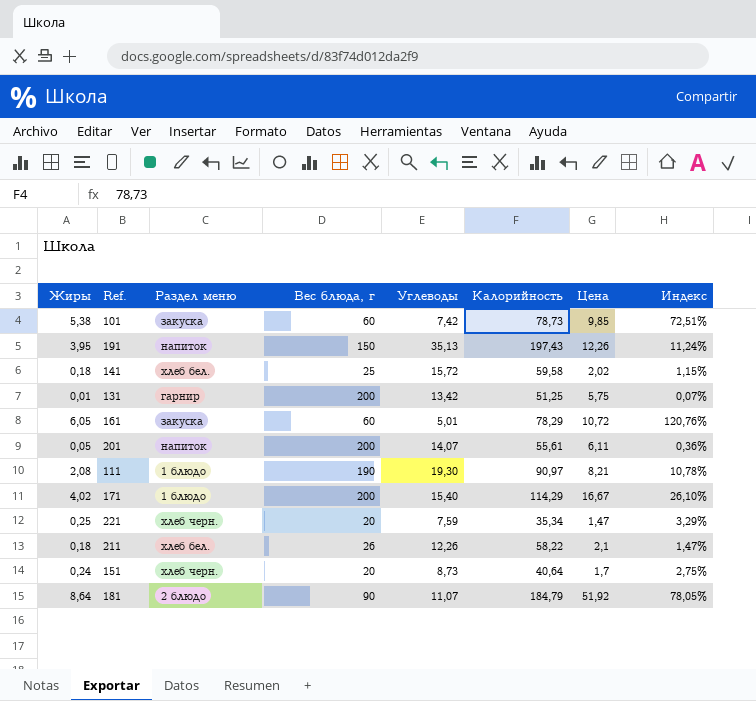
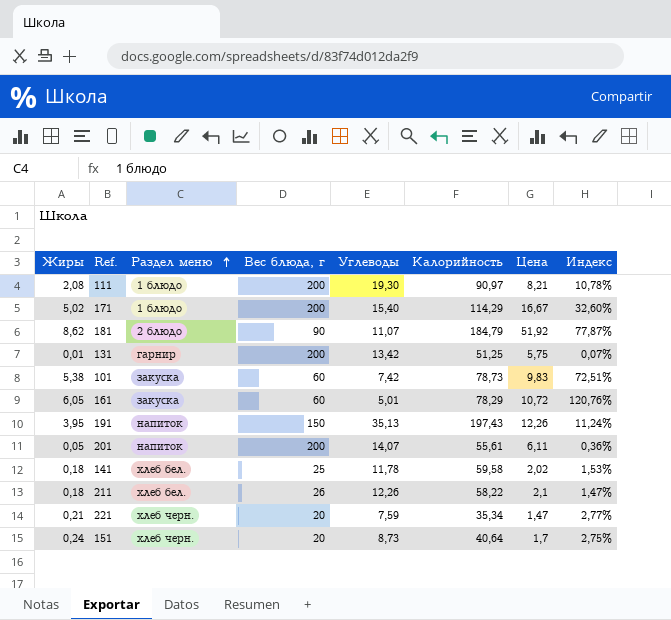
row order: none -> Раздел меню ascending
111 | Вес блюда, г: 190 -> 200
171 | Жиры: 4,02 -> 5,02
171 | Индекс: 26,10% -> 32,60%
181 | Жиры: 8,64 -> 8,62
181 | Индекс: 78,05% -> 77,87%
101 | Цена: 9,85 -> 9,83
141 | Углеводы: 15,72 -> 11,78
141 | Индекс: 1,15% -> 1,53%
221 | Жиры: 0,25 -> 0,21
221 | Индекс: 3,29% -> 2,77%

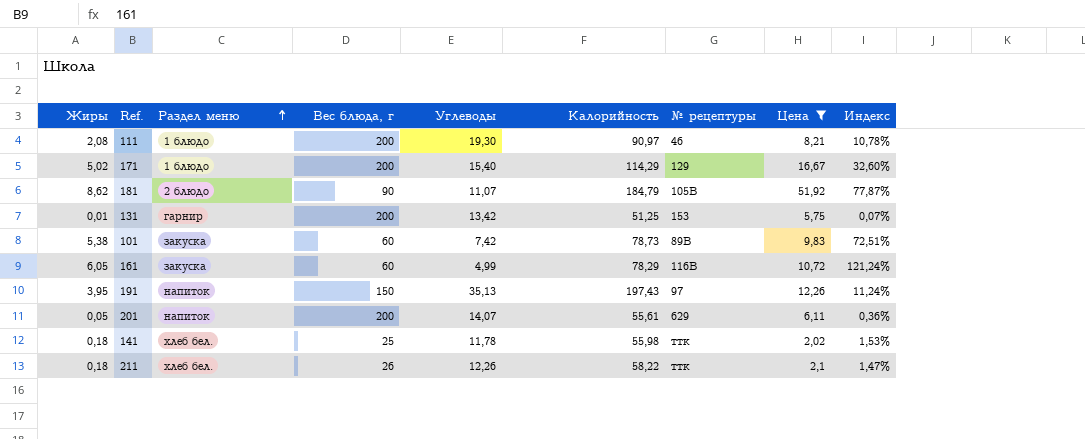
filter: none -> Цена >= 2,02
column № рецептуры | position: none -> 7
161 | Углеводы: 5,01 -> 4,99
161 | Индекс: 120,76% -> 121,24%
141 | Калорийность: 59,58 -> 55,98

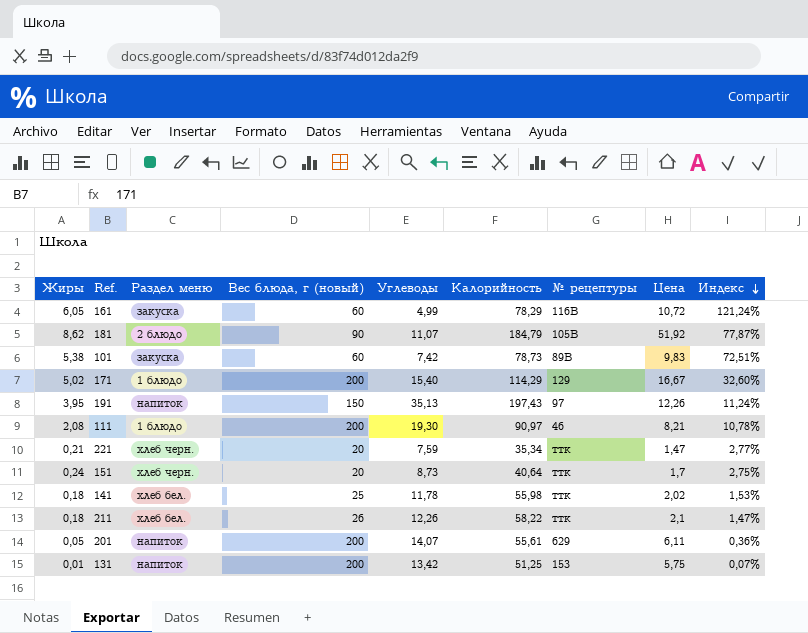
filter: Цена >= 2,02 -> none
row order: Раздел меню ascending -> Индекс descending
column name: Вес блюда, г -> Вес блюда, г (новый)
131 | Раздел меню: гарнир -> напиток

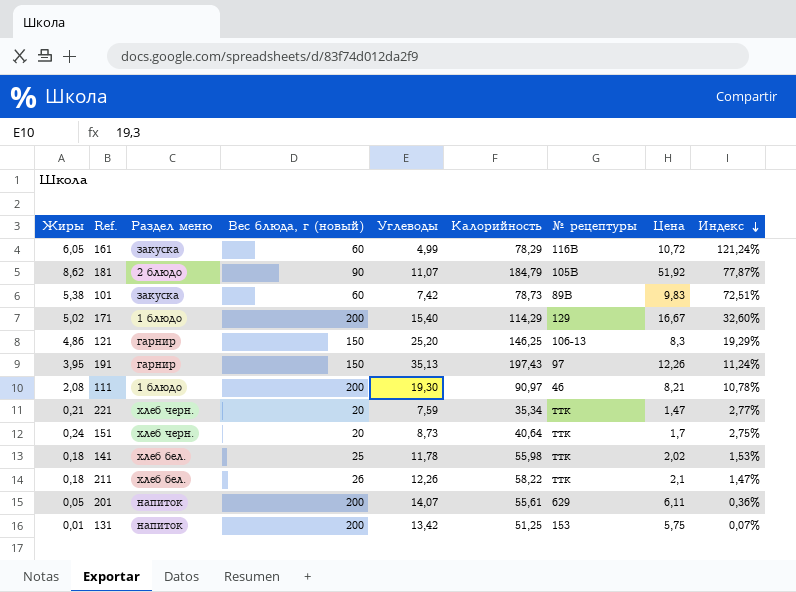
row 121: none -> 4,86 | гарнир | 150 | 25,20 | 146,25 | 106-13 | 8,3 | 19,29%
191 | Раздел меню: напиток -> гарнир

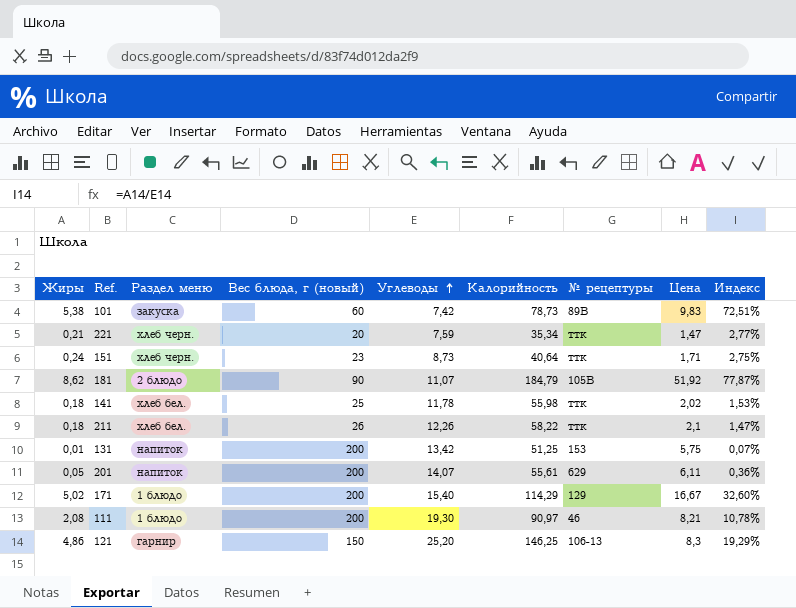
row order: Индекс descending -> Углеводы ascending
row 161: 6,05 | закуска | 60 | 4,99 | 78,29 | 116В | 10,72 | 121,24% -> none
row 191: 3,95 | гарнир | 150 | 35,13 | 197,43 | 97 | 12,26 | 11,24% -> none
151 | Вес блюда, г (новый): 20 -> 23
151 | Цена: 1,7 -> 1,71

